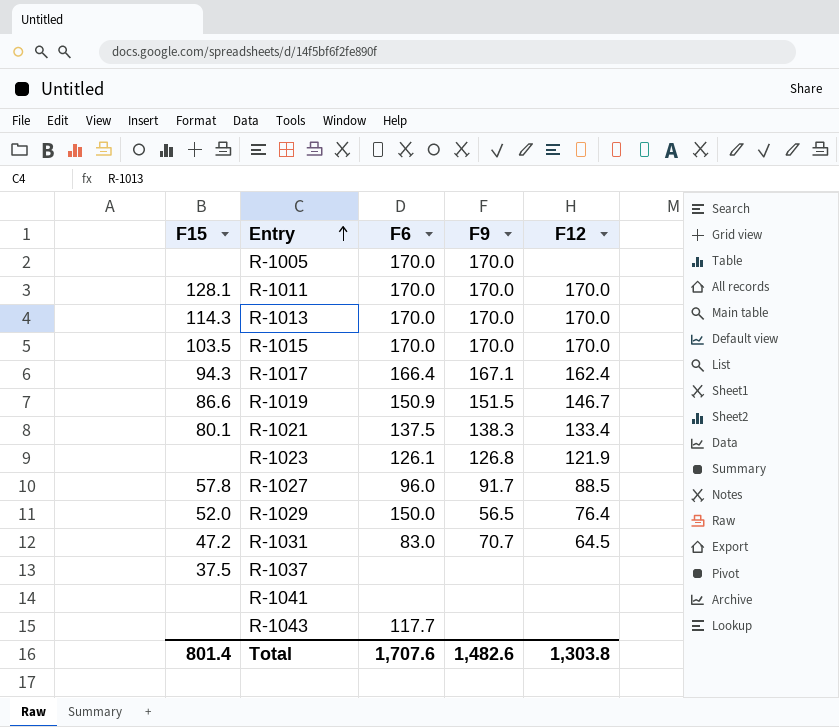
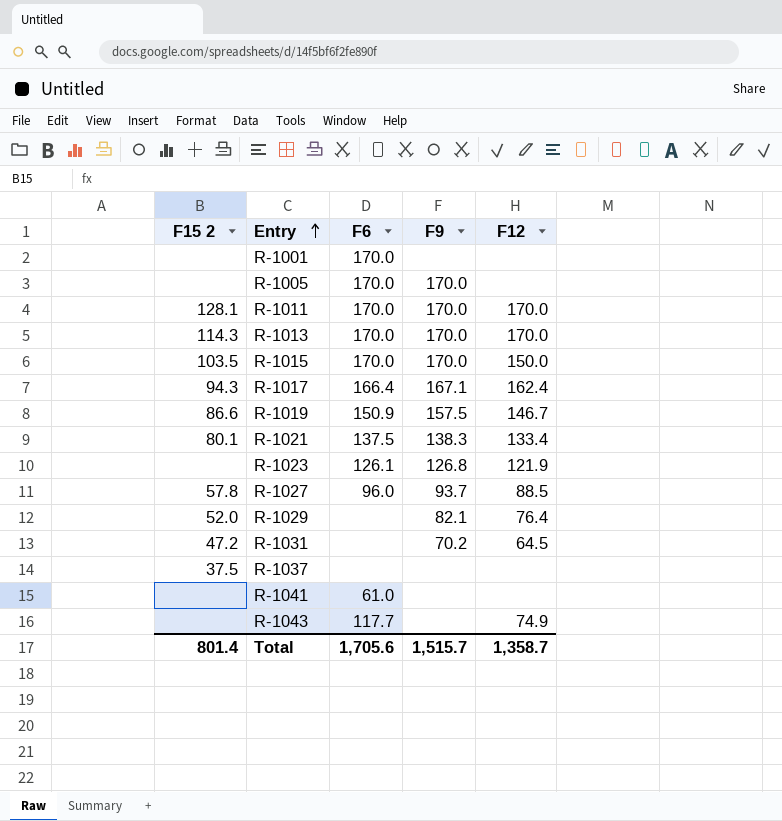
column name: F15 -> F15 2
row R-1001: none -> none | 170.0 | none | none
R-1015 | F12: 170.0 -> 150.0
R-1019 | F9: 151.5 -> 157.5
R-1027 | F9: 91.7 -> 93.7
R-1029 | F6: 150.0 -> none
R-1029 | F9: 56.5 -> 82.1
R-1031 | F6: 83.0 -> none
R-1031 | F9: 70.7 -> 70.2
R-1041 | F6: none -> 61.0
R-1043 | F12: none -> 74.9
Total | F6: 1,707.6 -> 1,705.6
Total | F9: 1,482.6 -> 1,515.7
Total | F12: 1,303.8 -> 1,358.7

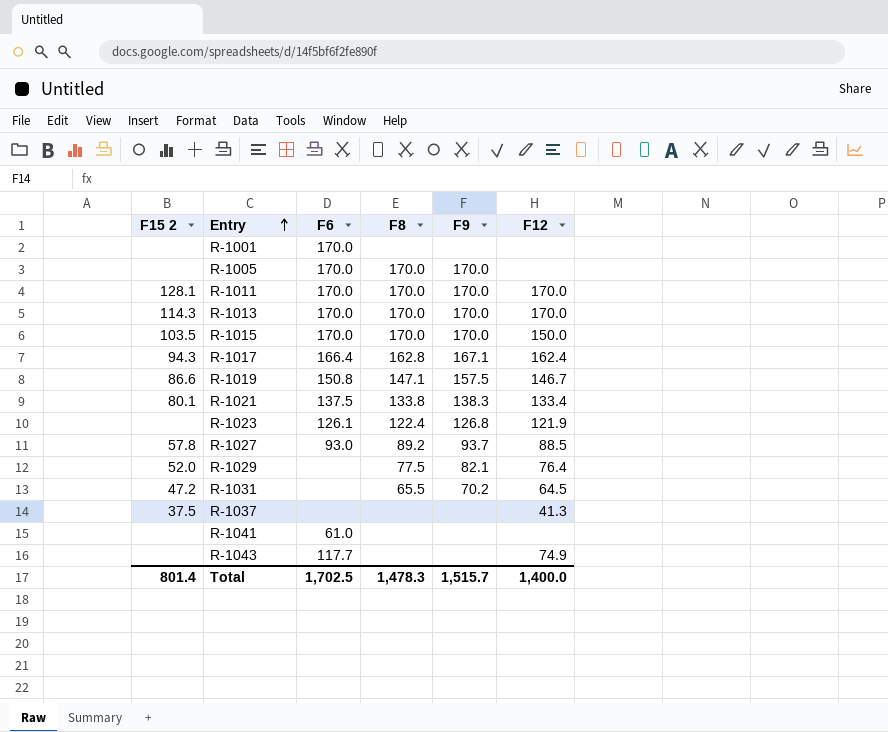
column F8 | position: none -> 4
R-1019 | F6: 150.9 -> 150.8
R-1027 | F6: 96.0 -> 93.0
R-1037 | F12: none -> 41.3
Total | F6: 1,705.6 -> 1,702.5
Total | F12: 1,358.7 -> 1,400.0

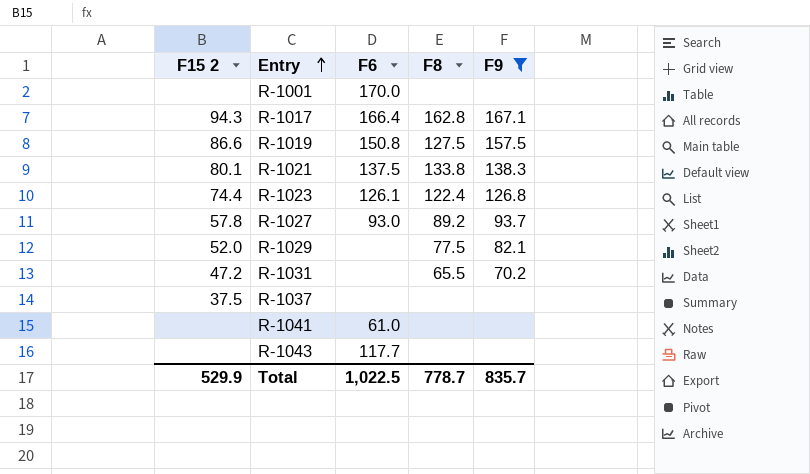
filter: none -> F9 != 170.0
column F12 | position: 6 -> none
R-1019 | F8: 147.1 -> 127.5
R-1023 | F15 2: none -> 74.4
Total | F15 2: 801.4 -> 529.9
Total | F6: 1,702.5 -> 1,022.5
Total | F8: 1,478.3 -> 778.7
Total | F9: 1,515.7 -> 835.7

